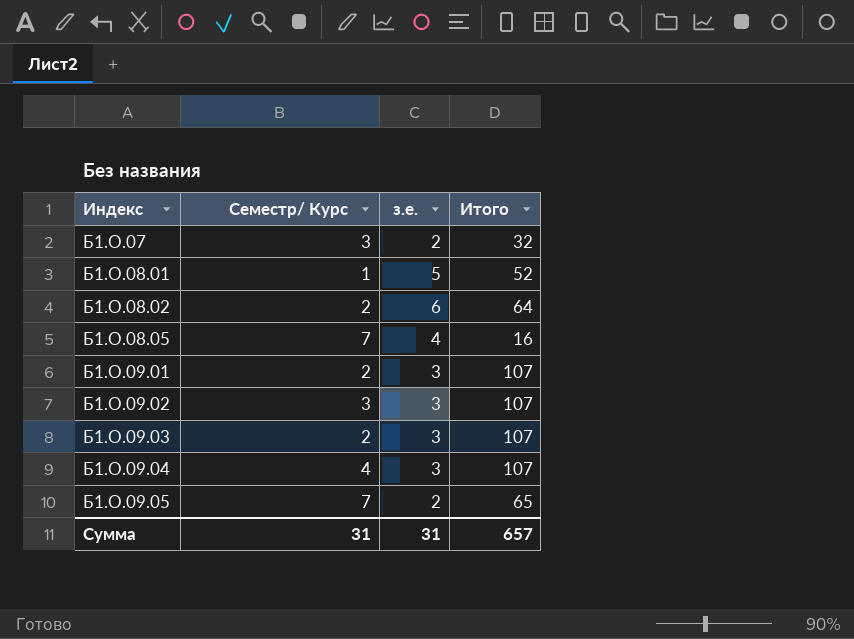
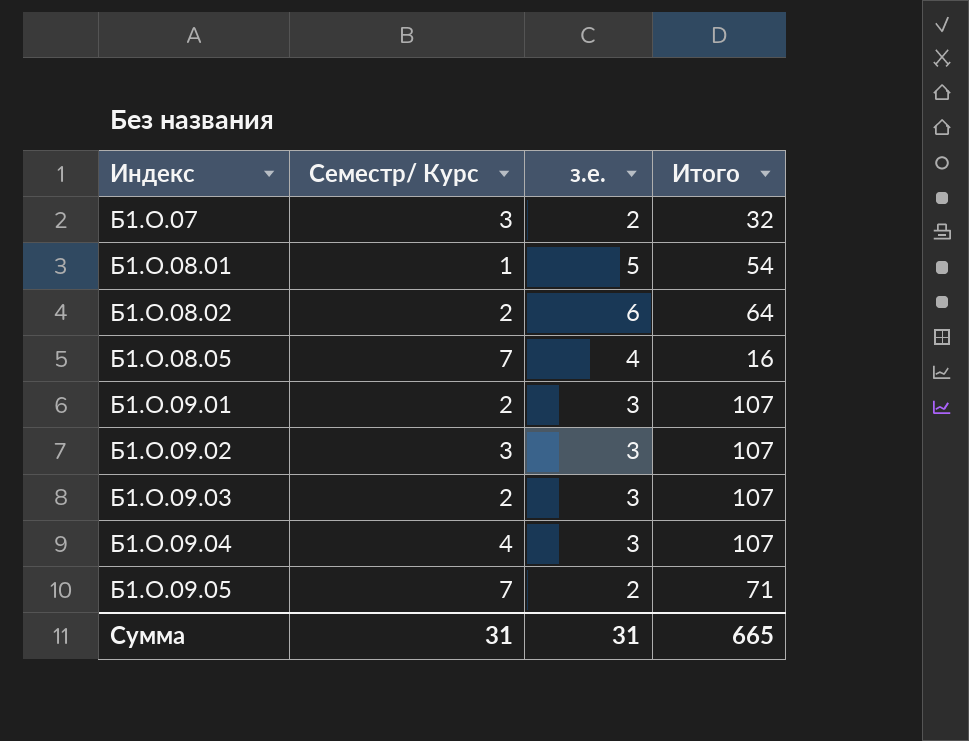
Б1.О.08.01 | Итого: 52 -> 54
Б1.О.09.05 | Итого: 65 -> 71
Сумма | Итого: 657 -> 665

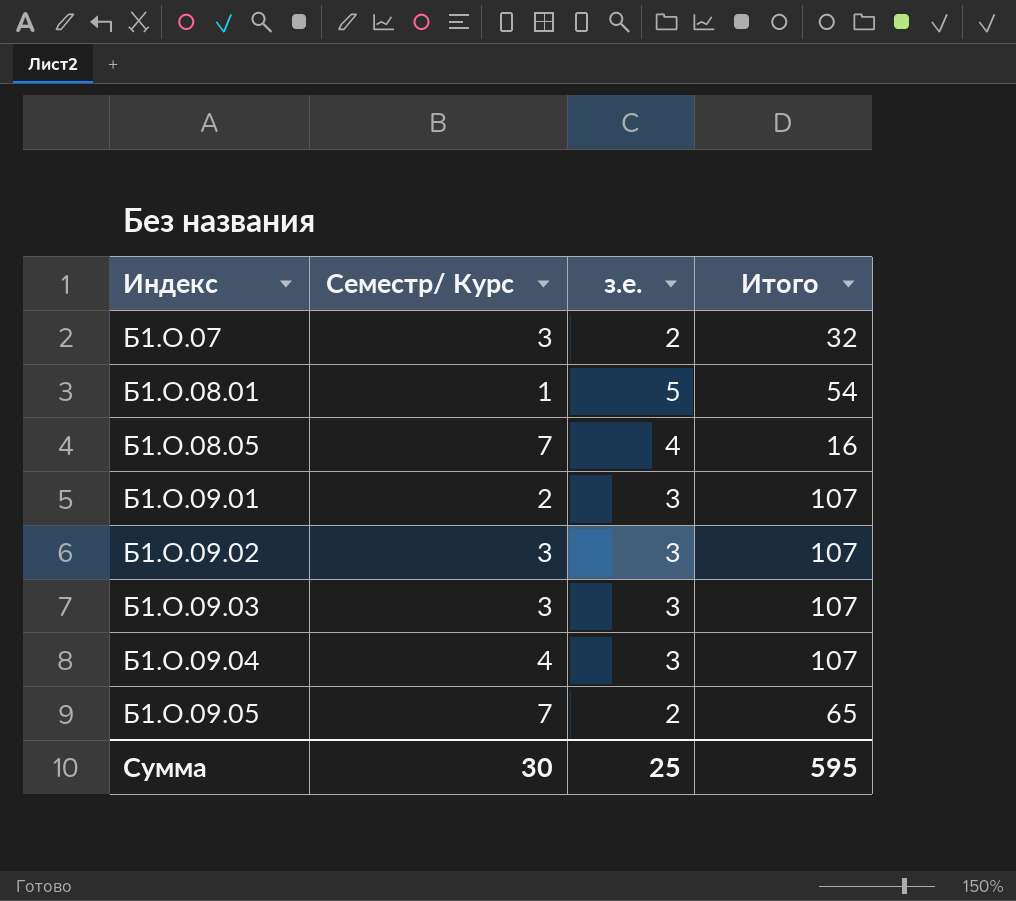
row Б1.О.08.02: 2 | 6 | 64 -> none
Б1.О.09.03 | Семестр/ Курс: 2 -> 3
Б1.О.09.05 | Итого: 71 -> 65
Сумма | Семестр/ Курс: 31 -> 30
Сумма | з.е.: 31 -> 25
Сумма | Итого: 665 -> 595

